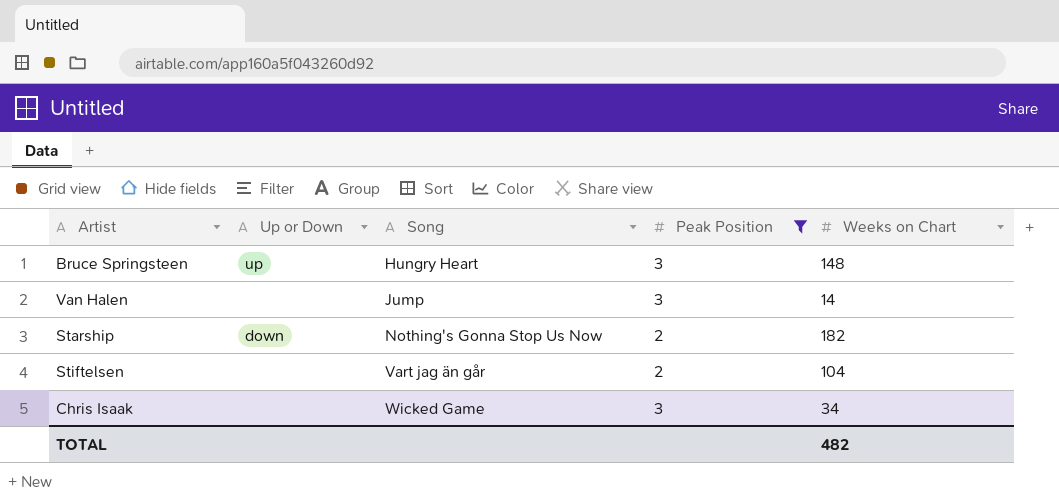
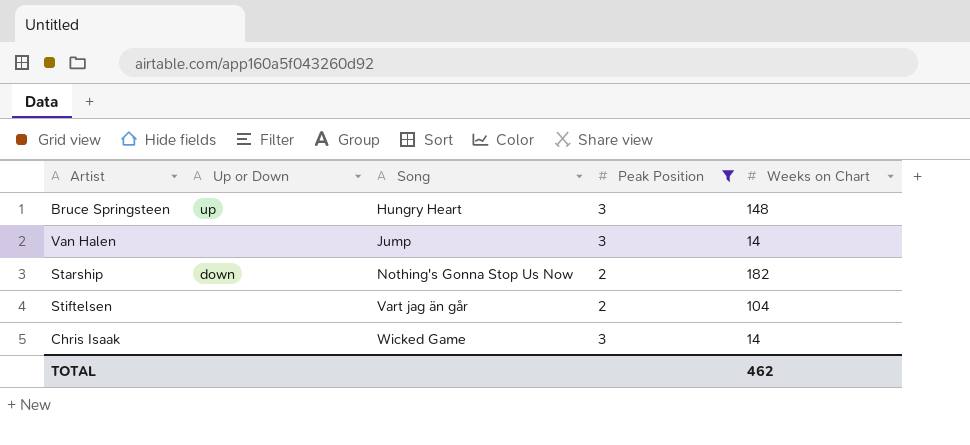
Chris Isaak | Weeks on Chart: 34 -> 14
TOTAL | Weeks on Chart: 482 -> 462

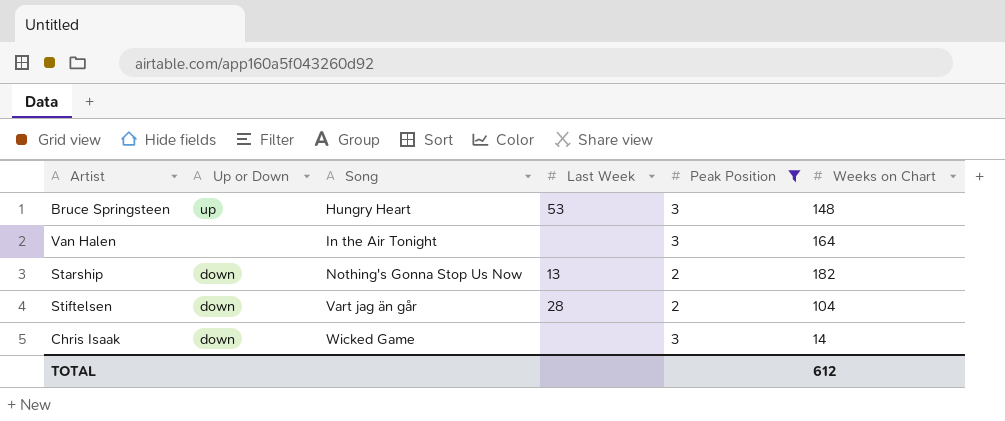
column Last Week | position: none -> 4
Van Halen | Song: Jump -> In the Air Tonight
Van Halen | Weeks on Chart: 14 -> 164
Stiftelsen | Up or Down: none -> down
Chris Isaak | Up or Down: none -> down
TOTAL | Weeks on Chart: 462 -> 612

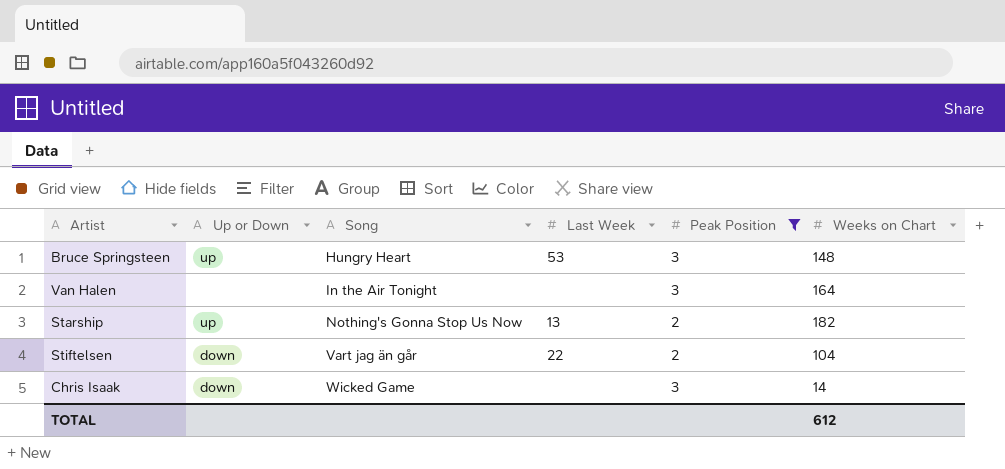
Starship | Up or Down: down -> up
Stiftelsen | Last Week: 28 -> 22

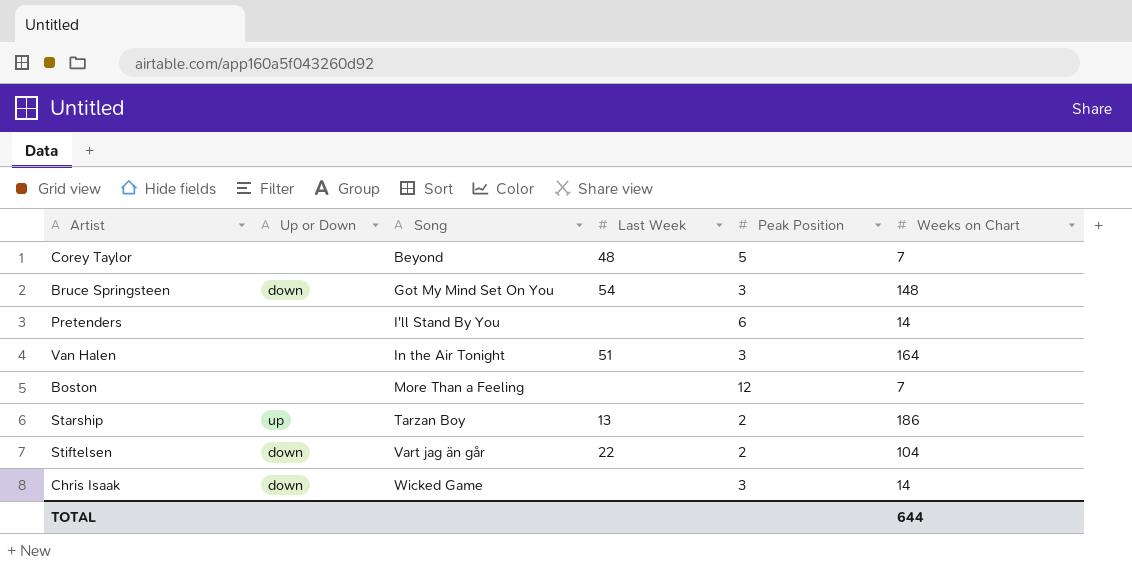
filter: Peak Position <= 3 -> none
Bruce Springsteen | Up or Down: up -> down
Bruce Springsteen | Song: Hungry Heart -> Got My Mind Set On You
Bruce Springsteen | Last Week: 53 -> 54
Van Halen | Last Week: none -> 51
Starship | Song: Nothing's Gonna Stop Us Now -> Tarzan Boy
Starship | Weeks on Chart: 182 -> 186
TOTAL | Weeks on Chart: 612 -> 644

